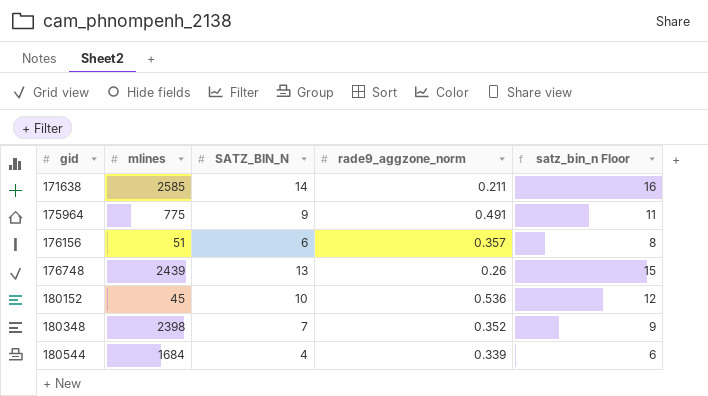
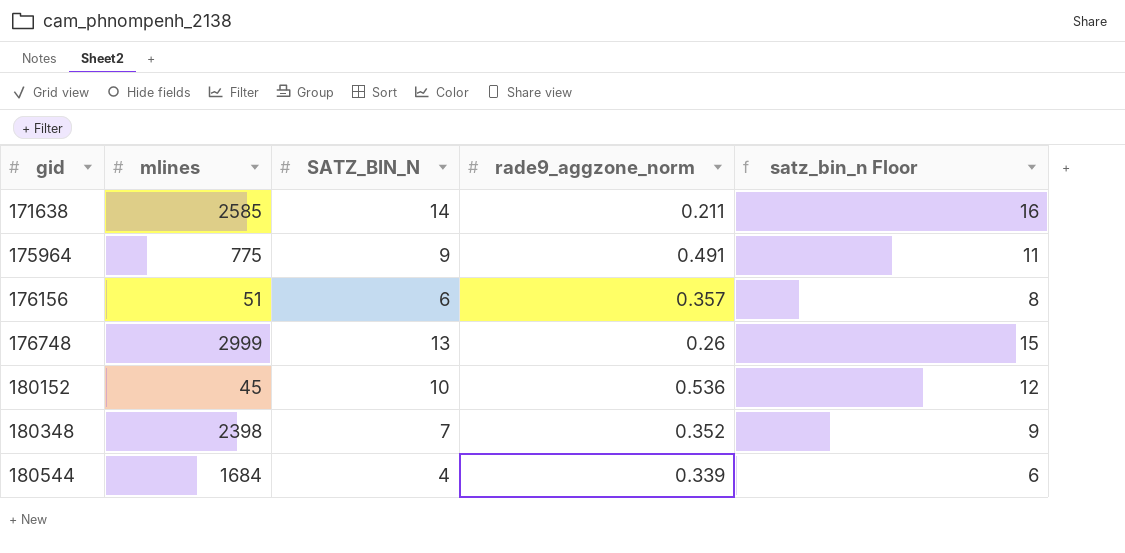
176748 | mlines: 2439 -> 2999

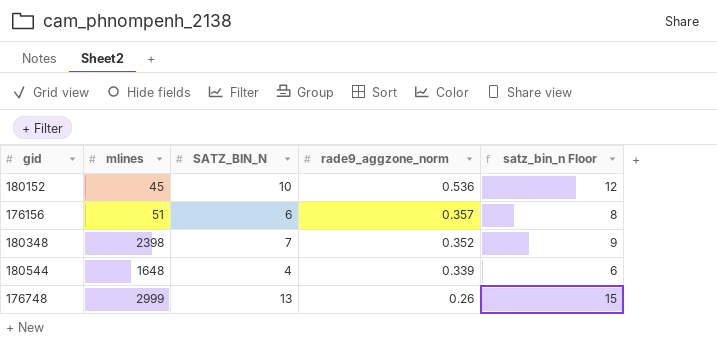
row order: gid ascending -> rade9_aggzone_norm descending
row 171638: 2585 | 14 | 0.211 | 16 -> none
row 175964: 775 | 9 | 0.491 | 11 -> none
180544 | mlines: 1684 -> 1648

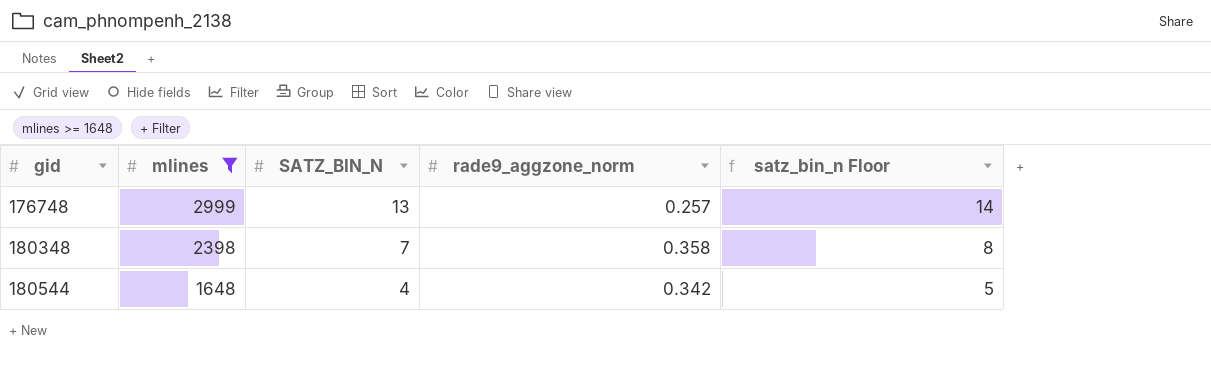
filter: none -> mlines >= 1648
row order: rade9_aggzone_norm descending -> gid ascending
column satz_bin_n Floor | formula: [SATZ_BIN_N] + 2 -> [SATZ_BIN_N] + 1
176748 | rade9_aggzone_norm: 0.26 -> 0.257
180348 | rade9_aggzone_norm: 0.352 -> 0.358
180544 | rade9_aggzone_norm: 0.339 -> 0.342

